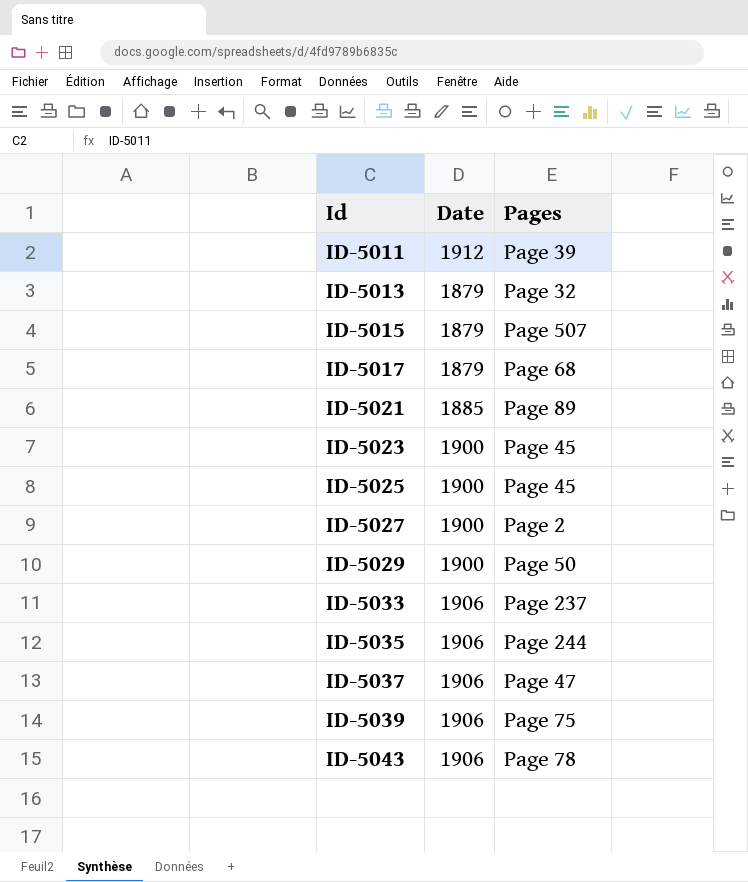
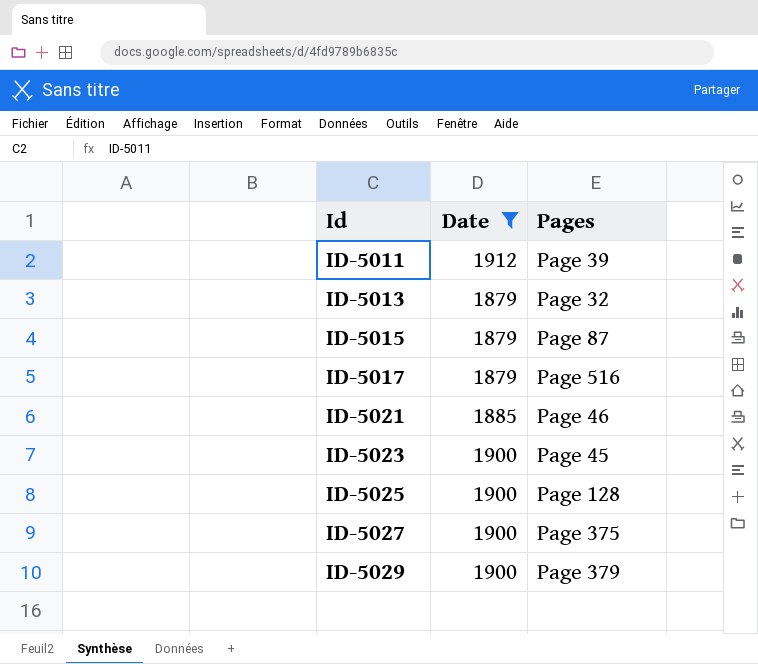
filter: none -> Date != 1906
ID-5015 | Pages: Page 507 -> Page 87
ID-5017 | Pages: Page 68 -> Page 516
ID-5021 | Pages: Page 89 -> Page 46
ID-5025 | Pages: Page 45 -> Page 128
ID-5027 | Pages: Page 2 -> Page 375
ID-5029 | Pages: Page 50 -> Page 379

